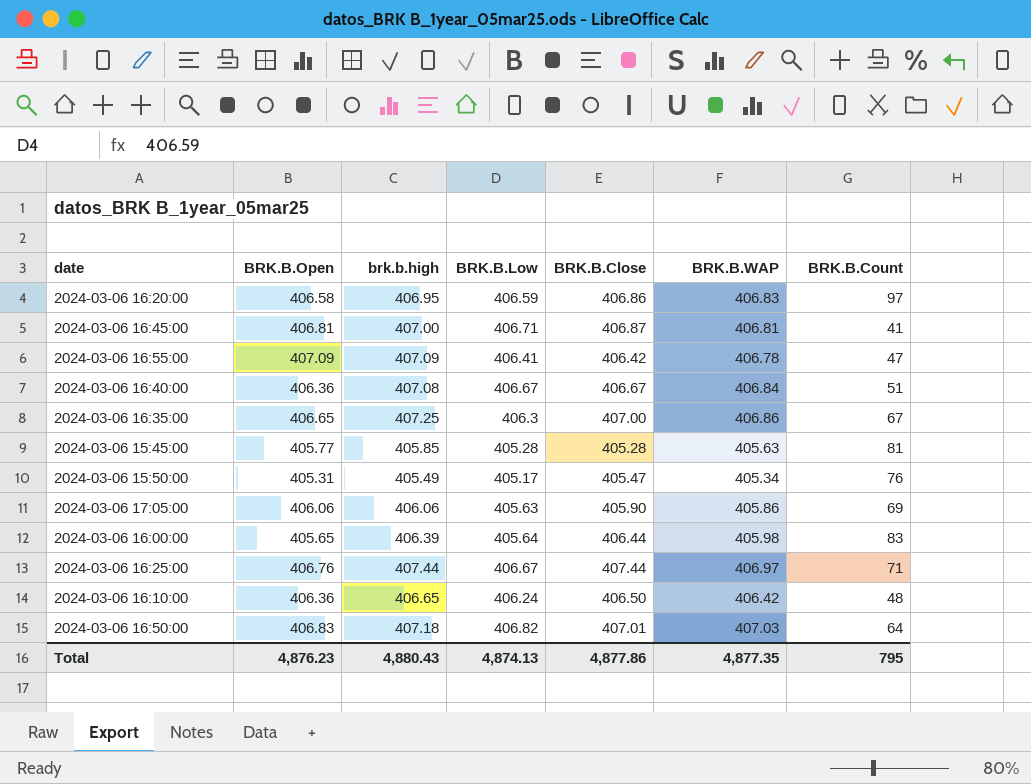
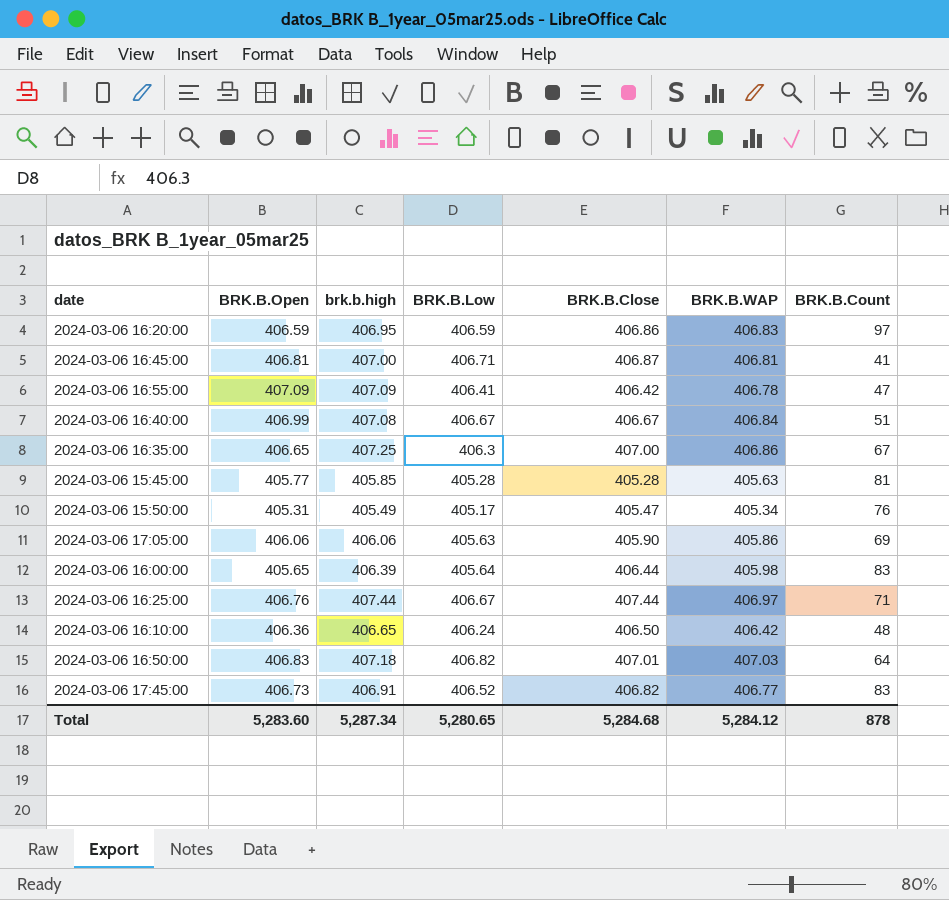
2024-03-06 16:20:00 | BRK.B.Open: 406.58 -> 406.59
2024-03-06 16:40:00 | BRK.B.Open: 406.36 -> 406.99
row 2024-03-06 17:45:00: none -> 406.73 | 406.91 | 406.52 | 406.82 | 406.77 | 83
Total | BRK.B.Open: 4,876.23 -> 5,283.60
Total | brk.b.high: 4,880.43 -> 5,287.34
Total | BRK.B.Low: 4,874.13 -> 5,280.65
Total | BRK.B.Close: 4,877.86 -> 5,284.68
Total | BRK.B.WAP: 4,877.35 -> 5,284.12
Total | BRK.B.Count: 795 -> 878

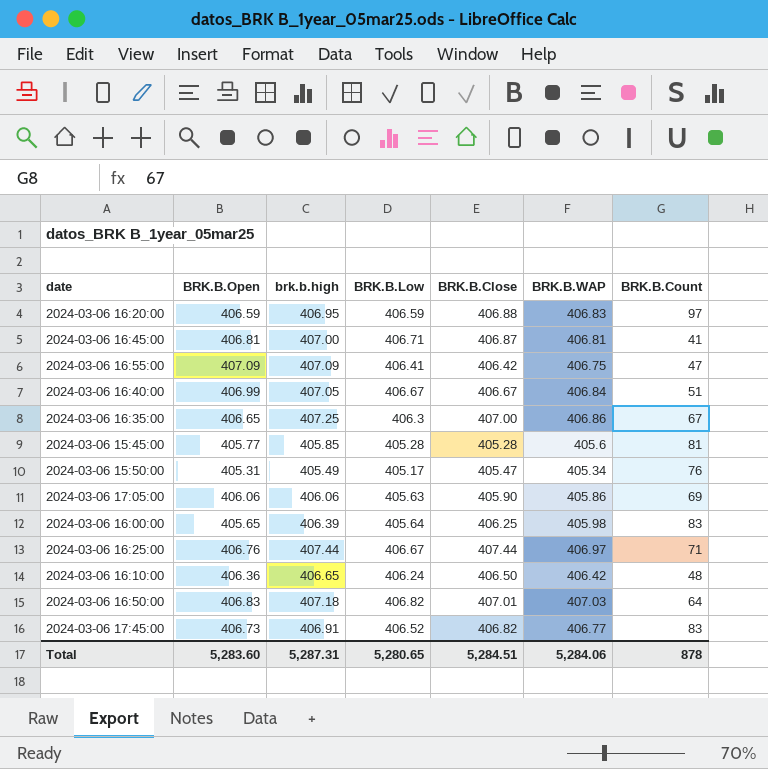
2024-03-06 16:20:00 | BRK.B.Close: 406.86 -> 406.88
2024-03-06 16:55:00 | BRK.B.WAP: 406.78 -> 406.75
2024-03-06 16:40:00 | brk.b.high: 407.08 -> 407.05
2024-03-06 15:45:00 | BRK.B.WAP: 405.63 -> 405.6
2024-03-06 16:00:00 | BRK.B.Close: 406.44 -> 406.25
Total | brk.b.high: 5,287.34 -> 5,287.31
Total | BRK.B.Close: 5,284.68 -> 5,284.51
Total | BRK.B.WAP: 5,284.12 -> 5,284.06

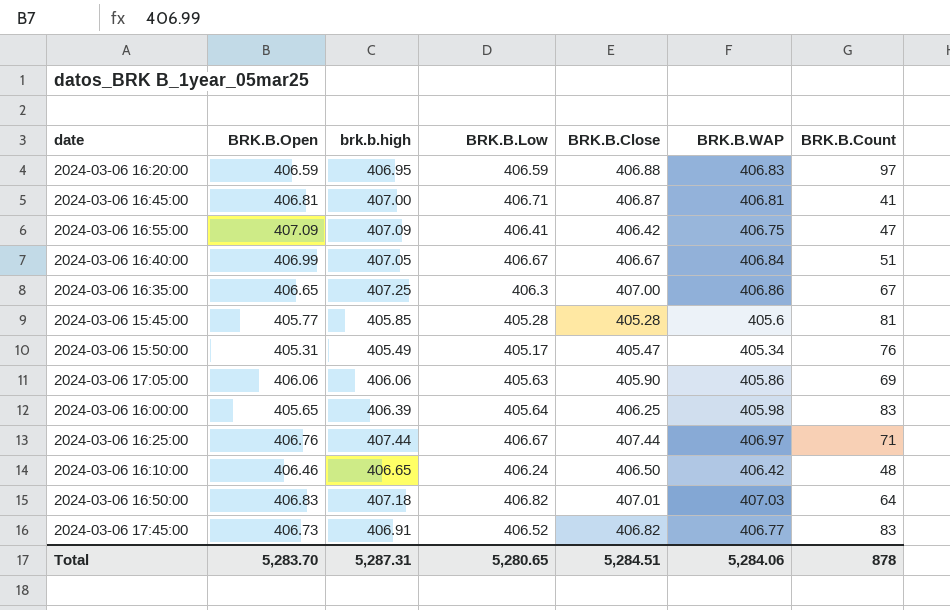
2024-03-06 16:10:00 | BRK.B.Open: 406.36 -> 406.46
Total | BRK.B.Open: 5,283.60 -> 5,283.70

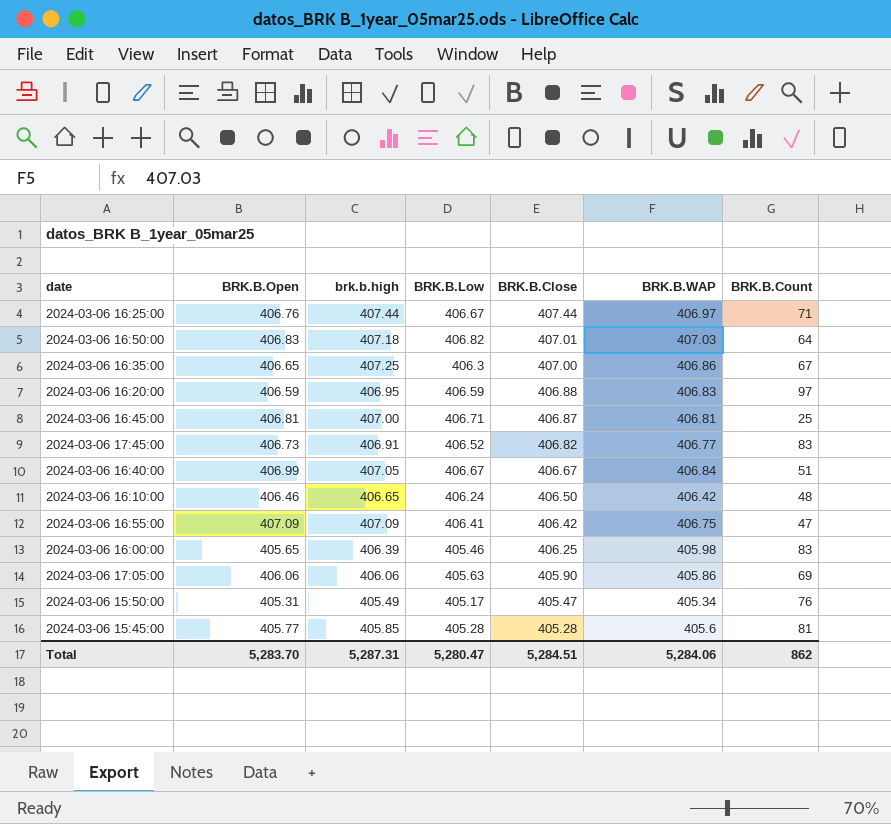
row order: none -> BRK.B.Close descending
2024-03-06 16:45:00 | BRK.B.Count: 41 -> 25
2024-03-06 16:00:00 | BRK.B.Low: 405.64 -> 405.46
Total | BRK.B.Low: 5,280.65 -> 5,280.47
Total | BRK.B.Count: 878 -> 862

